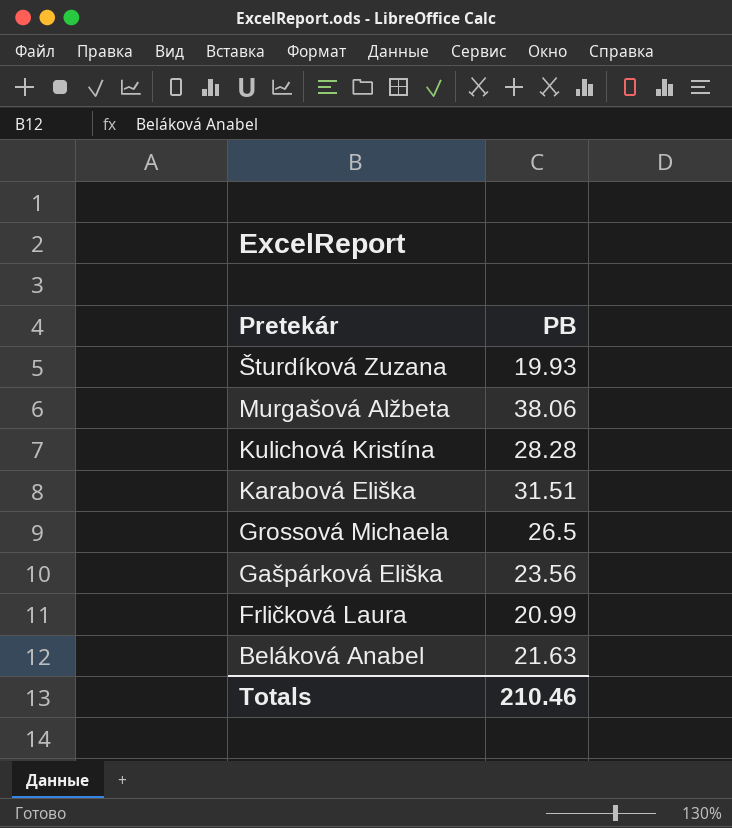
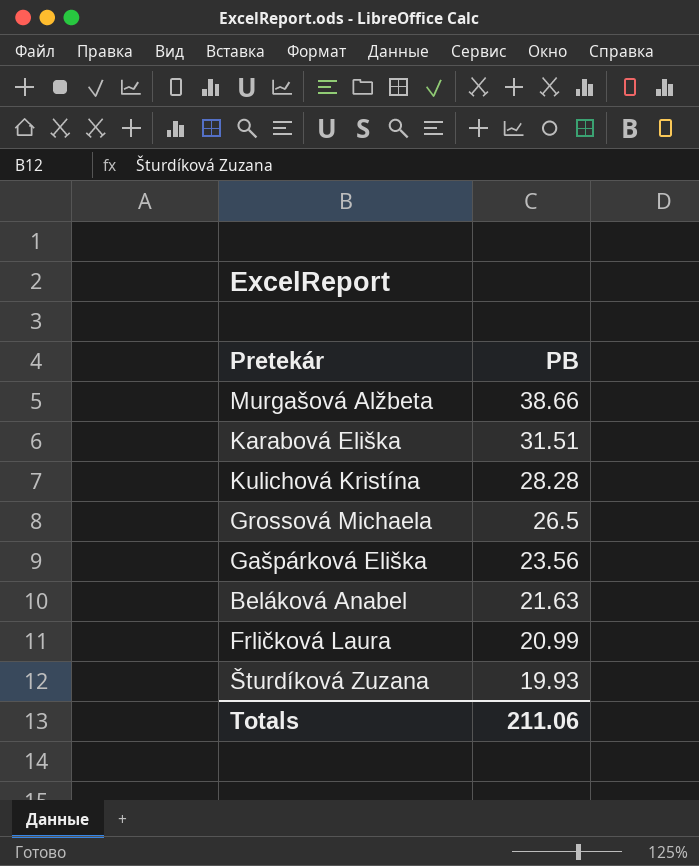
row order: Pretekár descending -> PB descending
Murgašová Alžbeta | PB: 38.06 -> 38.66
Totals | PB: 210.46 -> 211.06

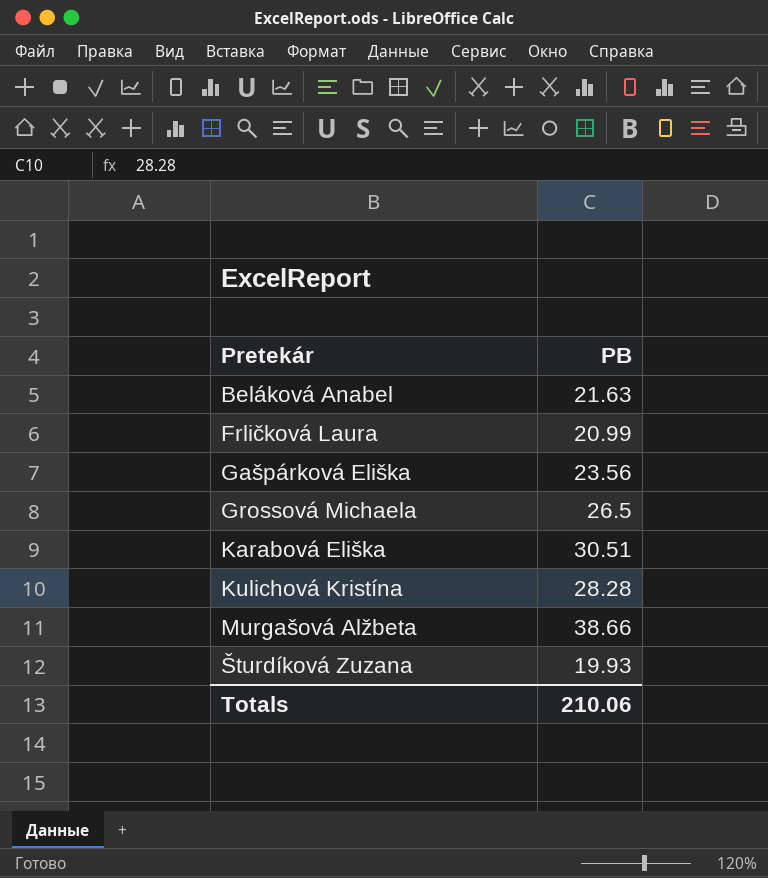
row order: PB descending -> Pretekár ascending
Karabová Eliška | PB: 31.51 -> 30.51
Totals | PB: 211.06 -> 210.06

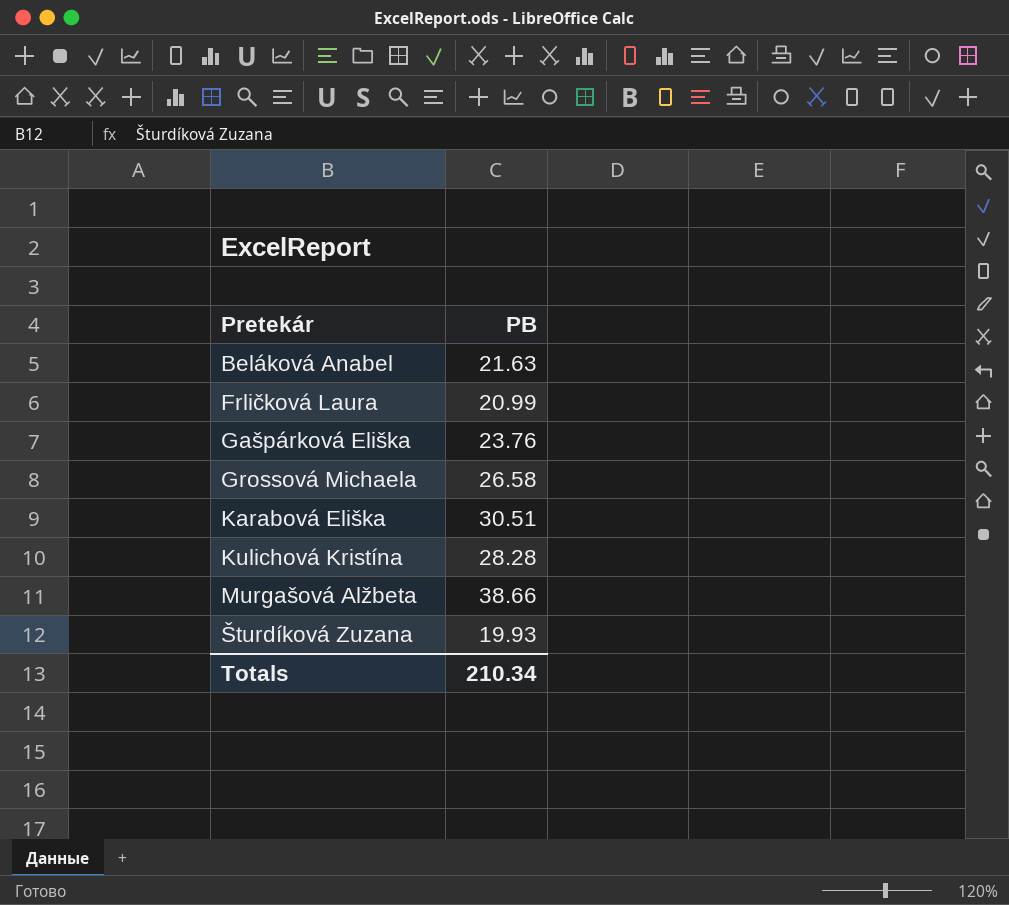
Gašpárková Eliška | PB: 23.56 -> 23.76
Grossová Michaela | PB: 26.5 -> 26.58
Totals | PB: 210.06 -> 210.34

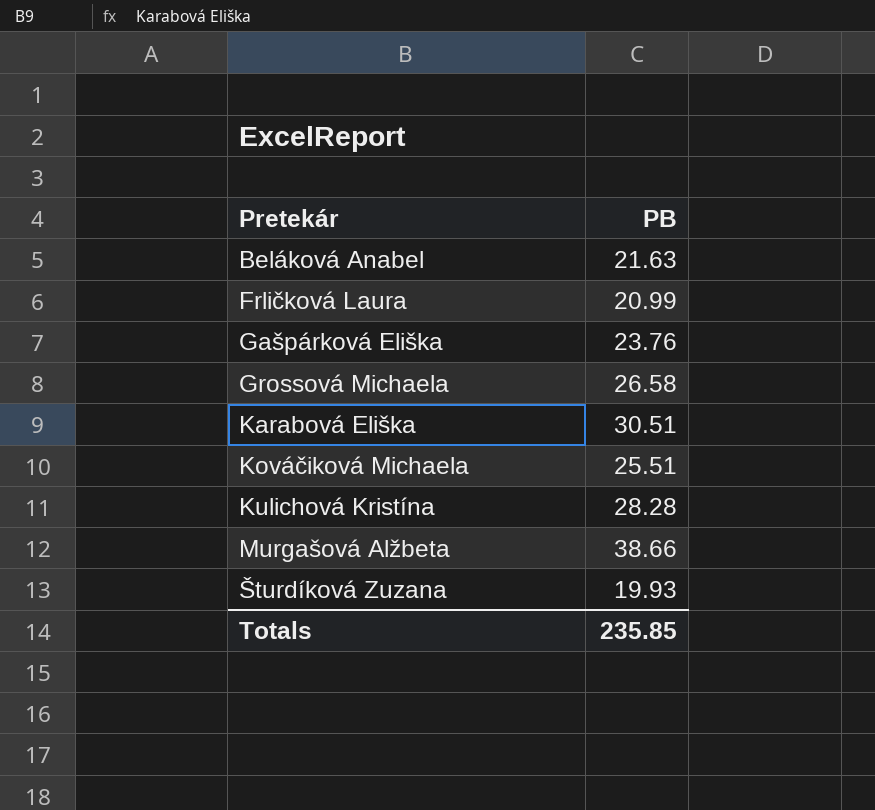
row Kováčiková Michaela: none -> 25.51
Totals | PB: 210.34 -> 235.85

